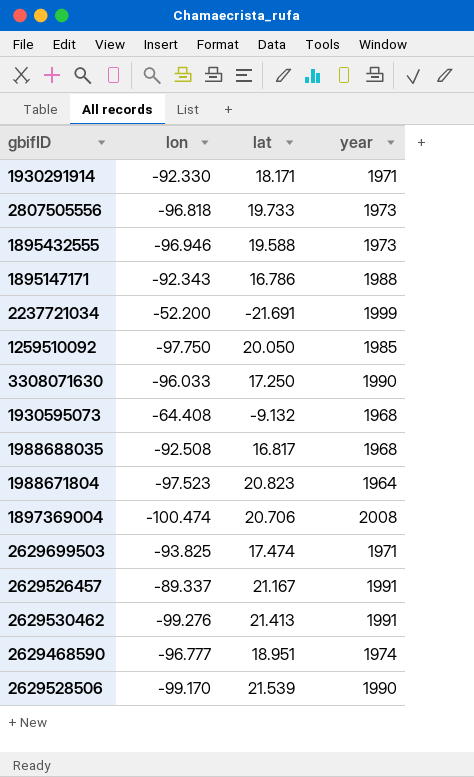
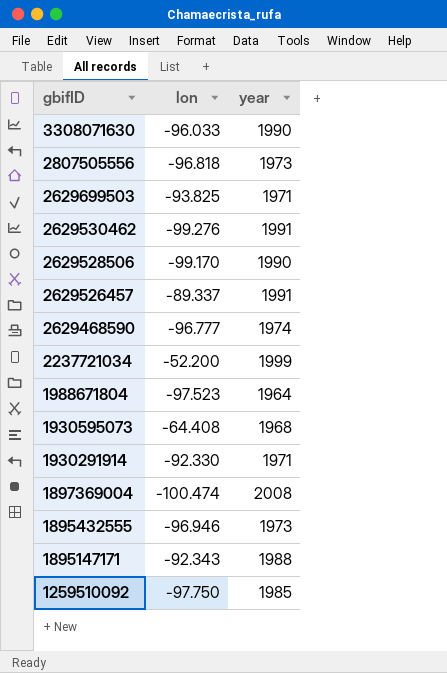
row order: none -> gbifID descending
column lat | position: 3 -> none
row 1988688035: -92.508 | 16.817 | 1968 -> none

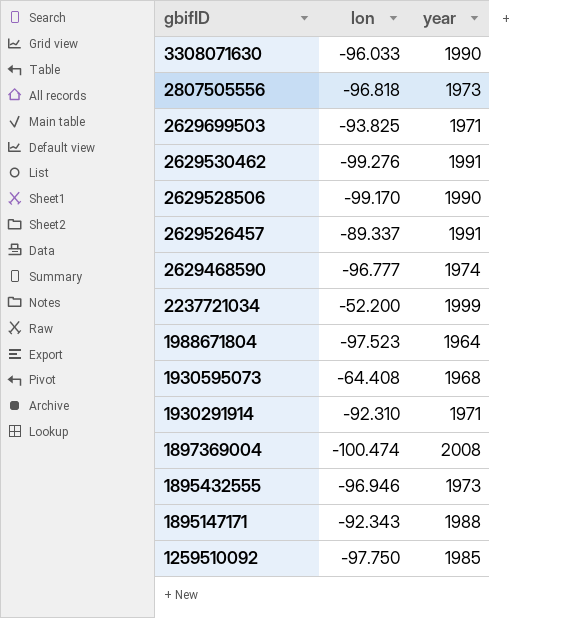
1930291914 | lon: -92.330 -> -92.310

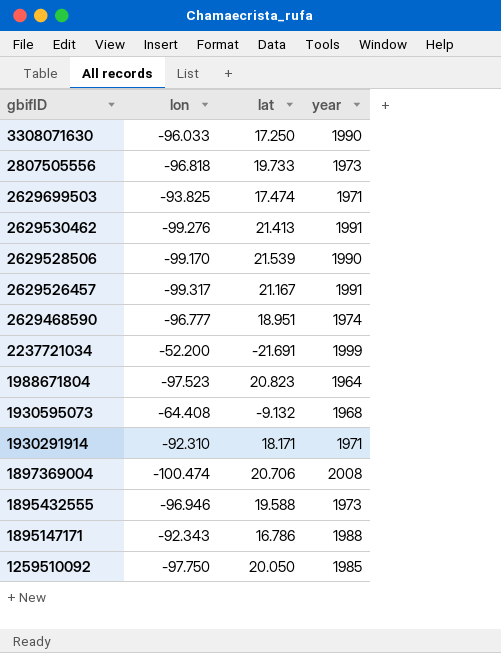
column lat | position: none -> 3
2629526457 | lon: -89.337 -> -99.317

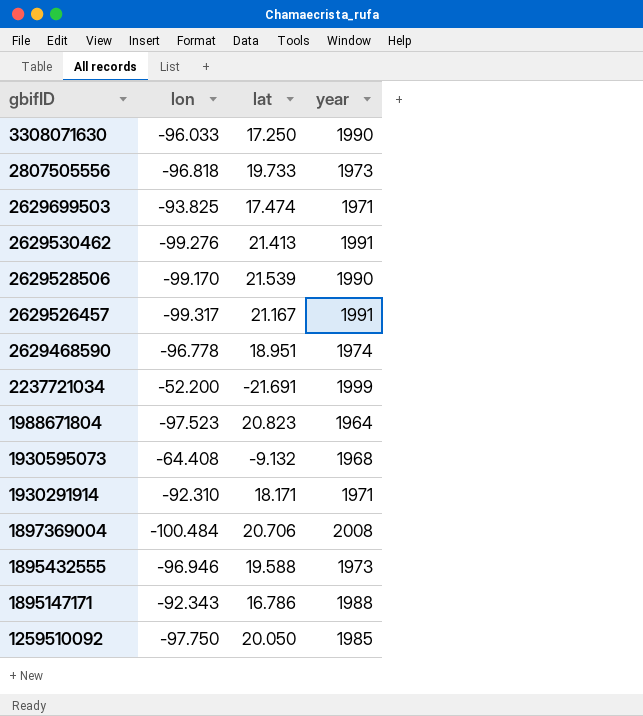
2629468590 | lon: -96.777 -> -96.778
1897369004 | lon: -100.474 -> -100.484

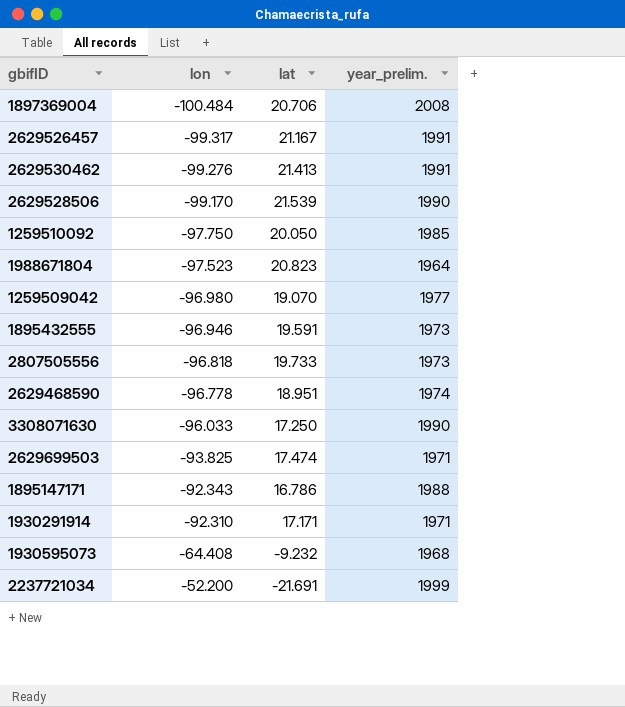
row order: gbifID descending -> lon ascending
column name: year -> year_prelim.
row 1259509042: none -> -96.980 | 19.070 | 1977
1895432555 | lat: 19.588 -> 19.591
1930291914 | lat: 18.171 -> 17.171
1930595073 | lat: -9.132 -> -9.232

